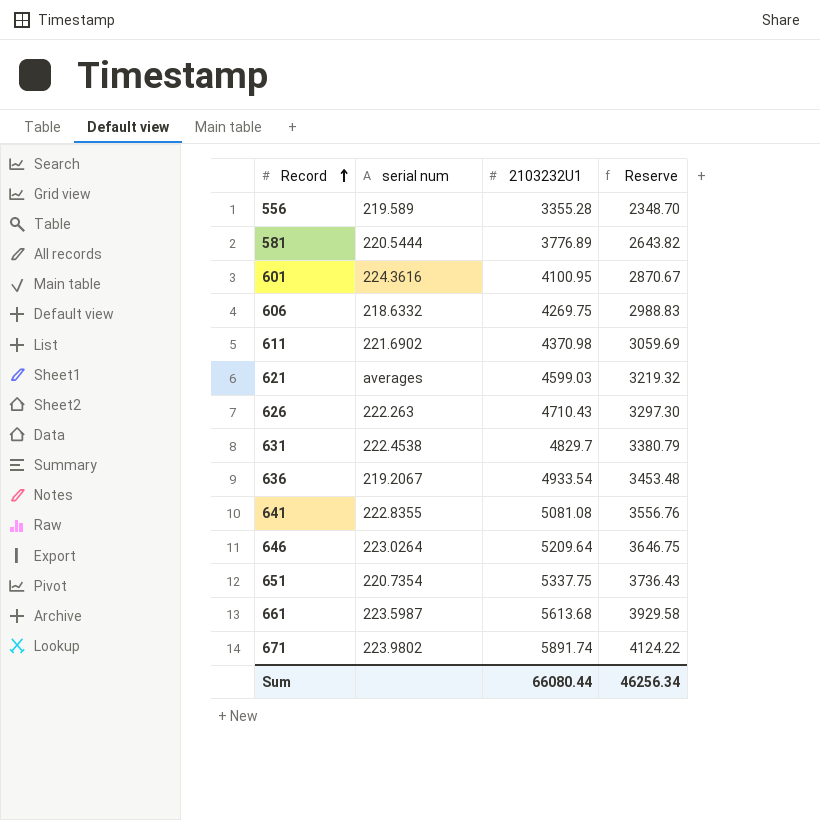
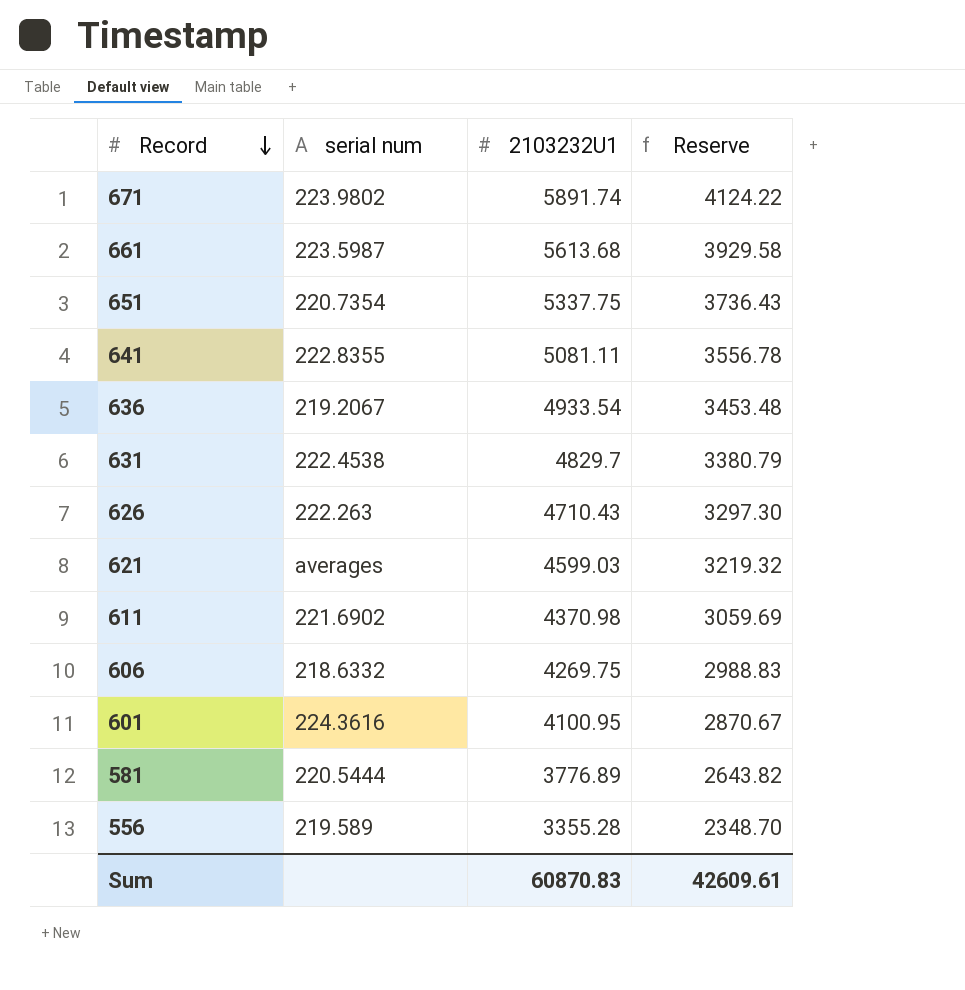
row order: Record ascending -> Record descending
row 646: 223.0264 | 5209.64 | 3646.75 -> none
641 | 2103232U1: 5081.08 -> 5081.11
641 | Reserve: 3556.76 -> 3556.78
Sum | 2103232U1: 66080.44 -> 60870.83
Sum | Reserve: 46256.34 -> 42609.61

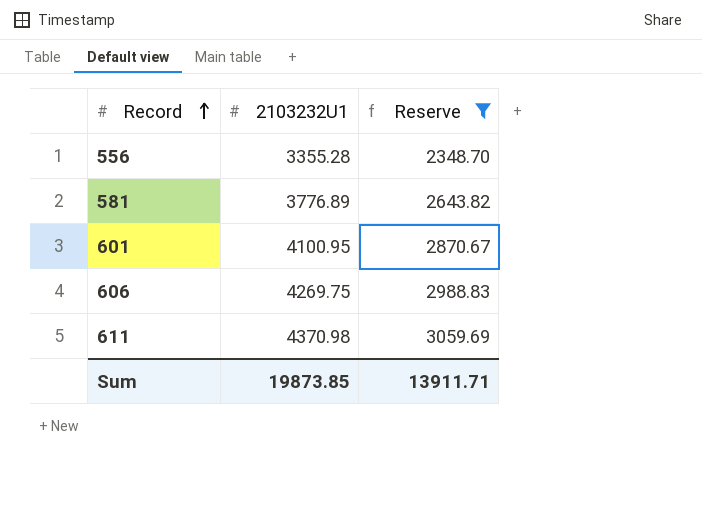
filter: none -> Reserve <= 3059.69
row order: Record descending -> Record ascending
column serial num | position: 2 -> none
Sum | 2103232U1: 60870.83 -> 19873.85
Sum | Reserve: 42609.61 -> 13911.71

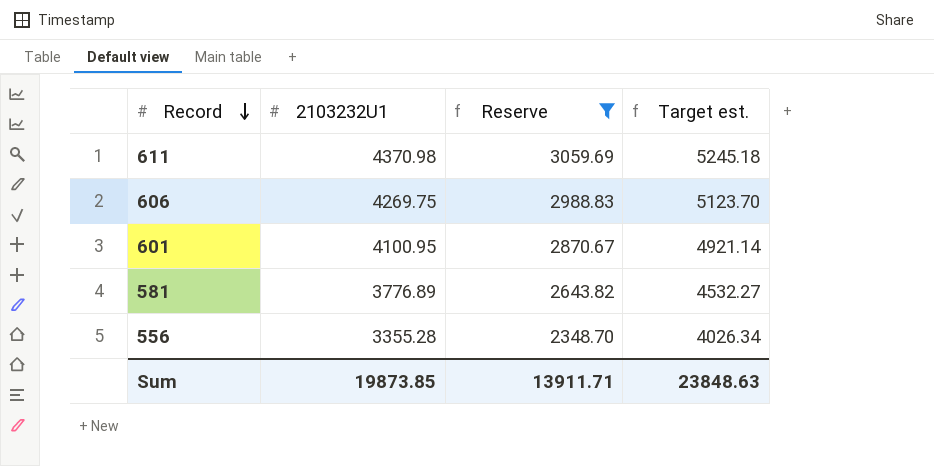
row order: Record ascending -> Record descending
column Target est. | formula: none -> [2103232U1] * 1.2

